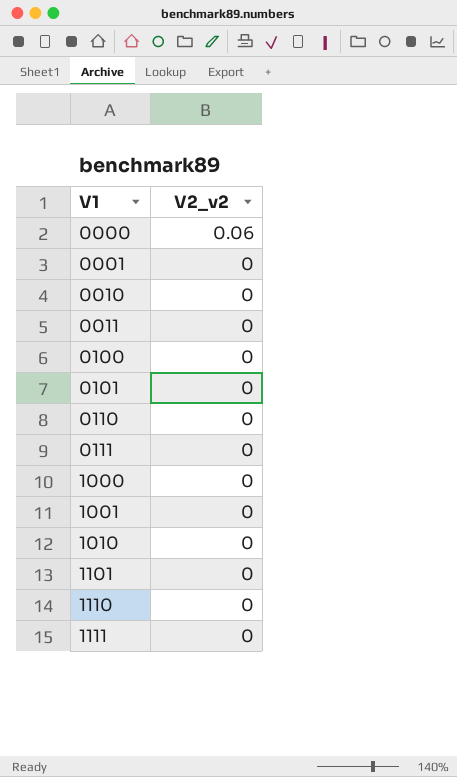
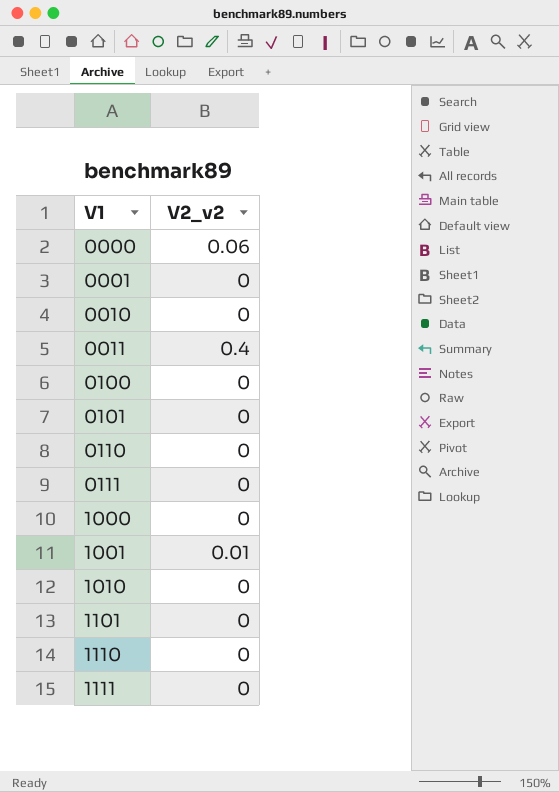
0011 | V2_v2: 0 -> 0.4
1001 | V2_v2: 0 -> 0.01

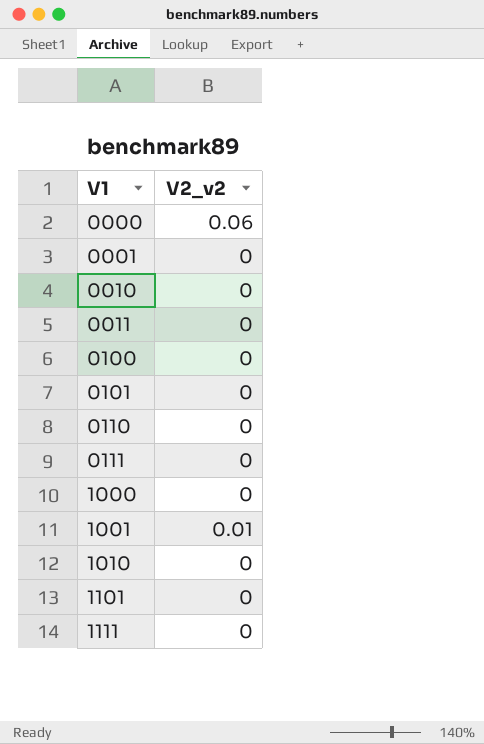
row 1110: 0 -> none
0011 | V2_v2: 0.4 -> 0

